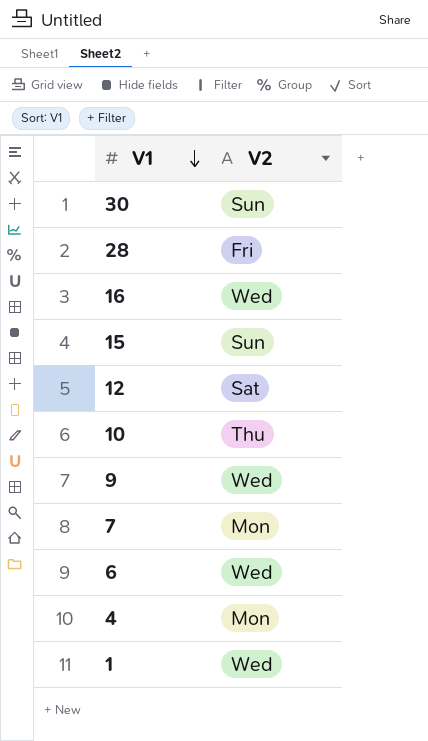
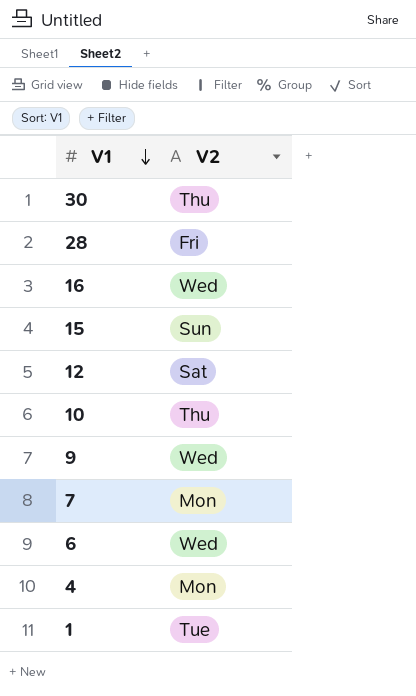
30 | V2: Sun -> Thu
1 | V2: Wed -> Tue

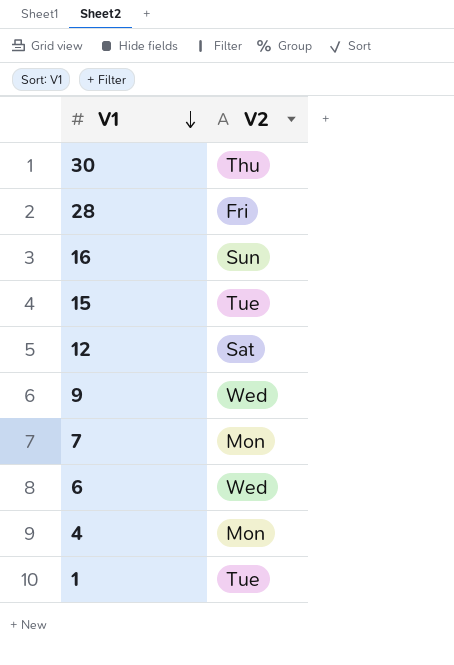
row 10: Thu -> none
16 | V2: Wed -> Sun
15 | V2: Sun -> Tue

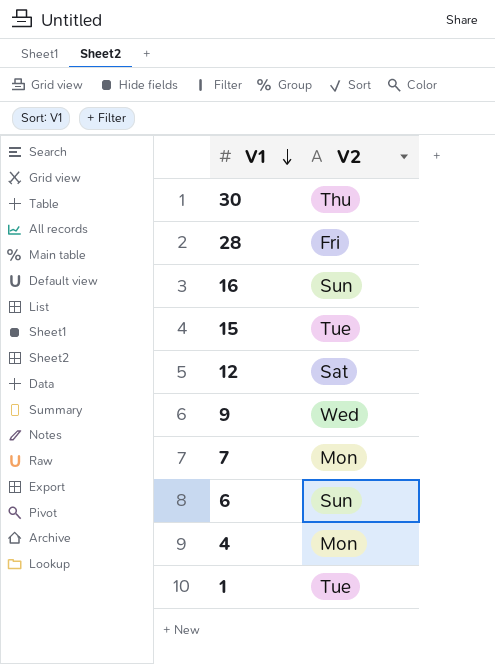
6 | V2: Wed -> Sun

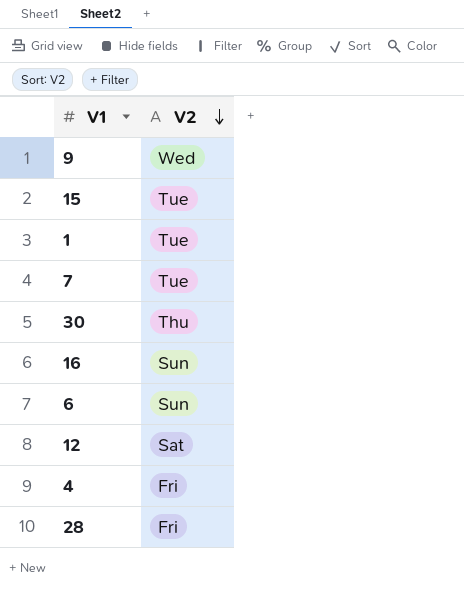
row order: V1 descending -> V2 descending
7 | V2: Mon -> Tue
4 | V2: Mon -> Fri

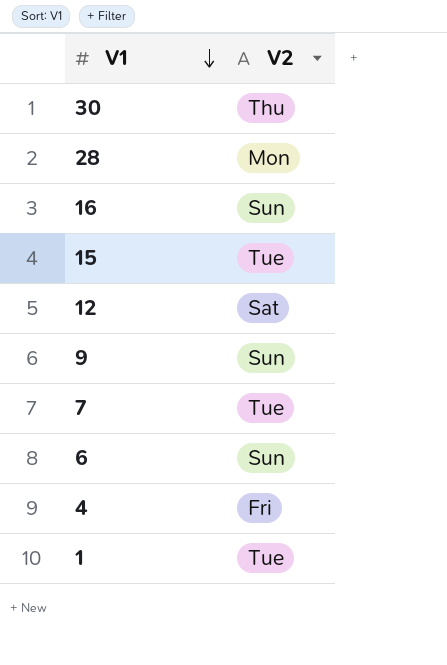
row order: V2 descending -> V1 descending
28 | V2: Fri -> Mon
9 | V2: Wed -> Sun

